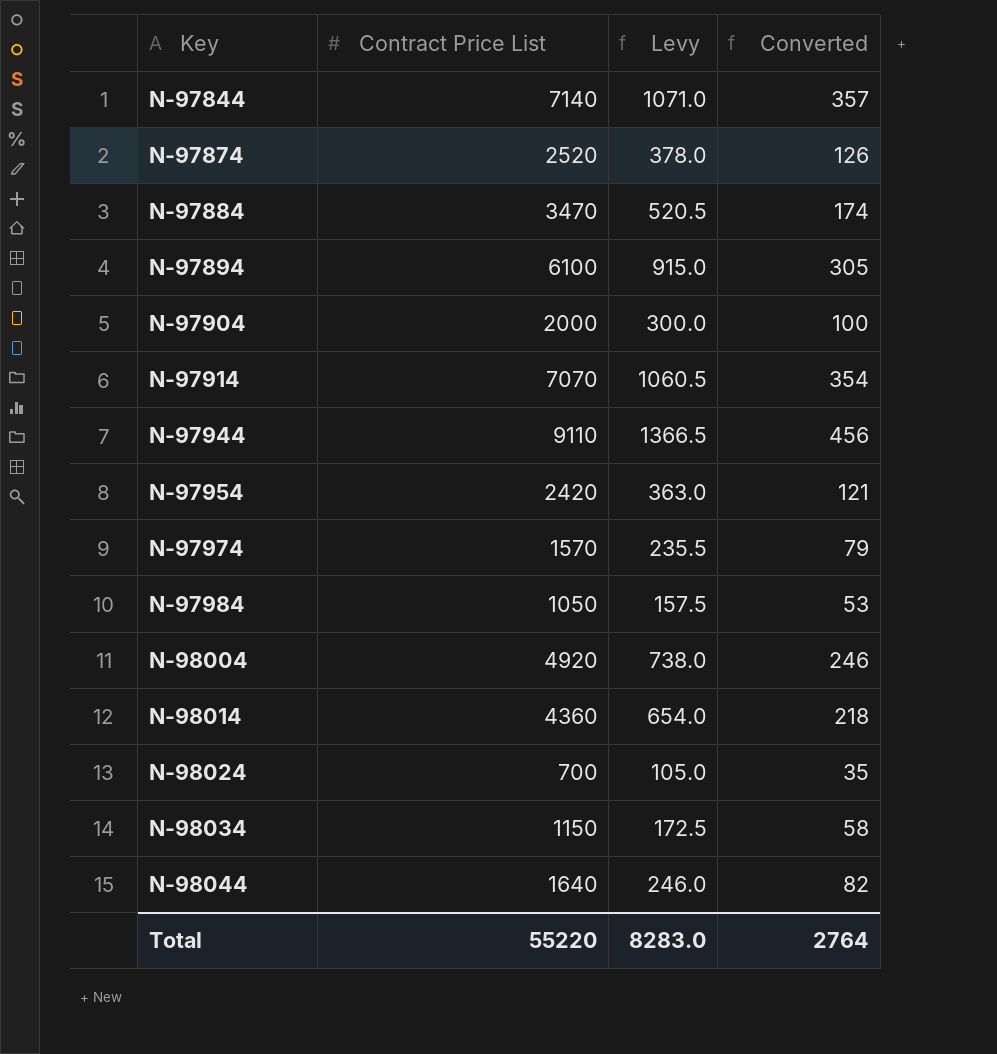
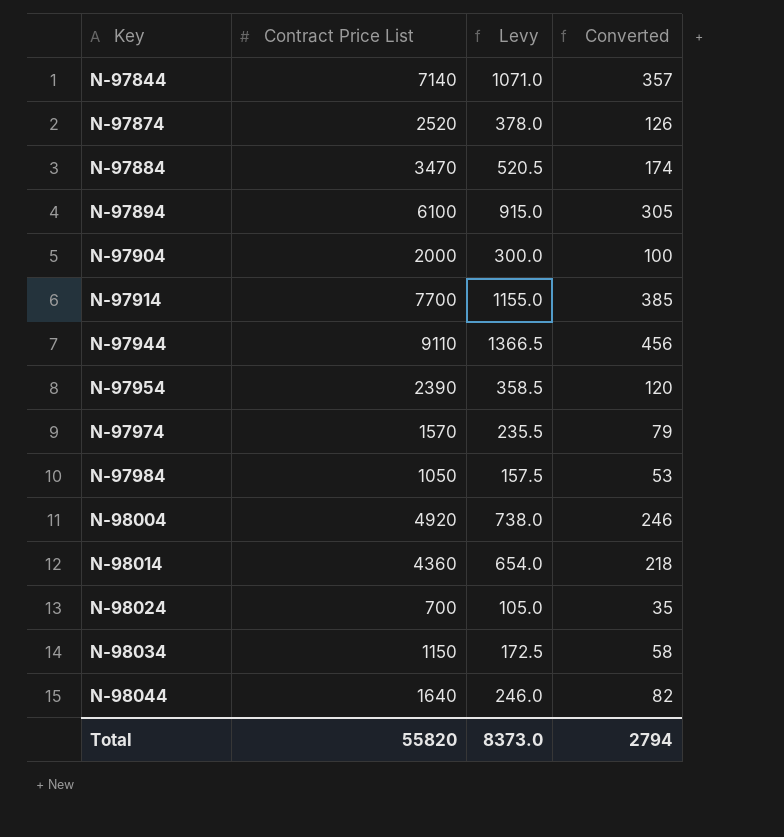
N-97914 | Contract Price List: 7070 -> 7700
N-97914 | Levy: 1060.5 -> 1155.0
N-97914 | Converted: 354 -> 385
N-97954 | Contract Price List: 2420 -> 2390
N-97954 | Levy: 363.0 -> 358.5
N-97954 | Converted: 121 -> 120
Total | Contract Price List: 55220 -> 55820
Total | Levy: 8283.0 -> 8373.0
Total | Converted: 2764 -> 2794

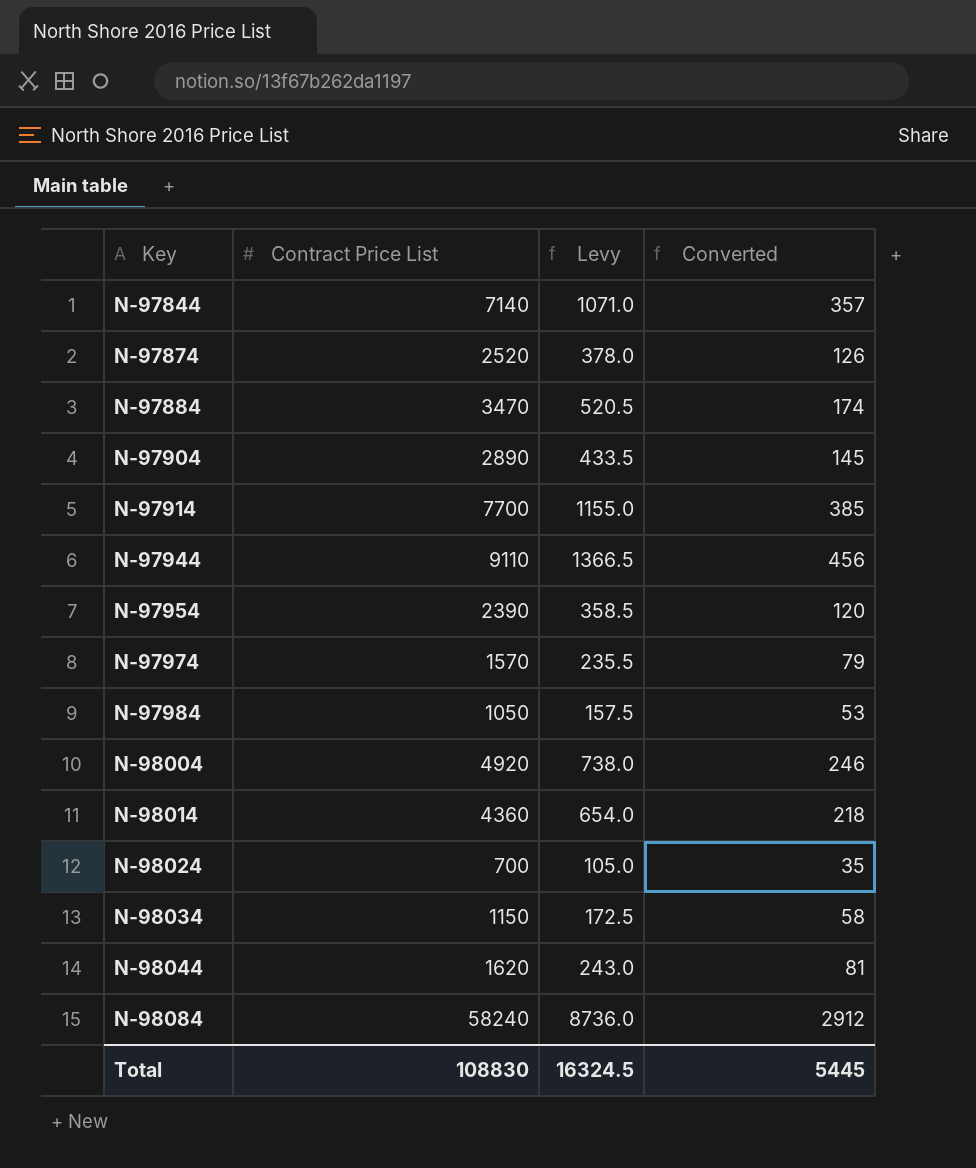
row N-97894: 6100 | 915.0 | 305 -> none
N-97904 | Contract Price List: 2000 -> 2890
N-97904 | Levy: 300.0 -> 433.5
N-97904 | Converted: 100 -> 145
N-98044 | Contract Price List: 1640 -> 1620
N-98044 | Levy: 246.0 -> 243.0
N-98044 | Converted: 82 -> 81
row N-98084: none -> 58240 | 8736.0 | 2912
Total | Contract Price List: 55820 -> 108830
Total | Levy: 8373.0 -> 16324.5
Total | Converted: 2794 -> 5445

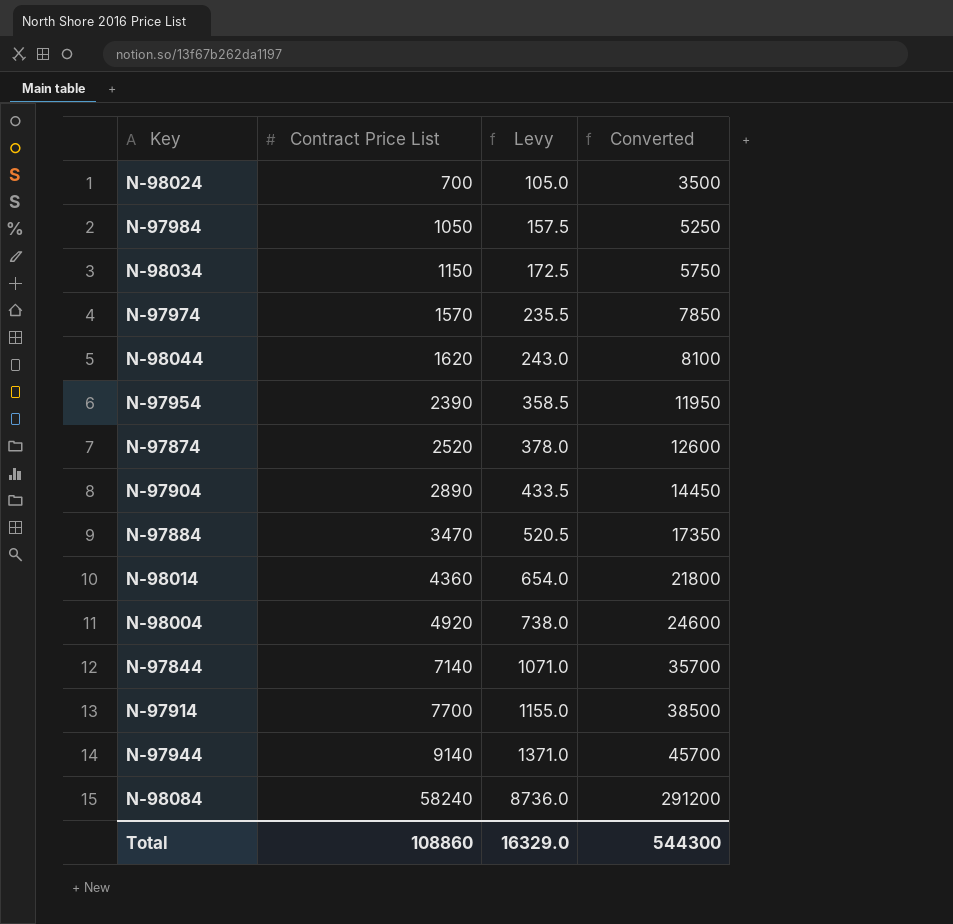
row order: Key ascending -> Contract Price List ascending
column Converted | formula: [Contract Price List] * 0.05 -> [Contract Price List] * 5
N-97944 | Contract Price List: 9110 -> 9140
N-97944 | Levy: 1366.5 -> 1371.0
Total | Contract Price List: 108830 -> 108860
Total | Levy: 16324.5 -> 16329.0
Total | Converted: 5445 -> 544300

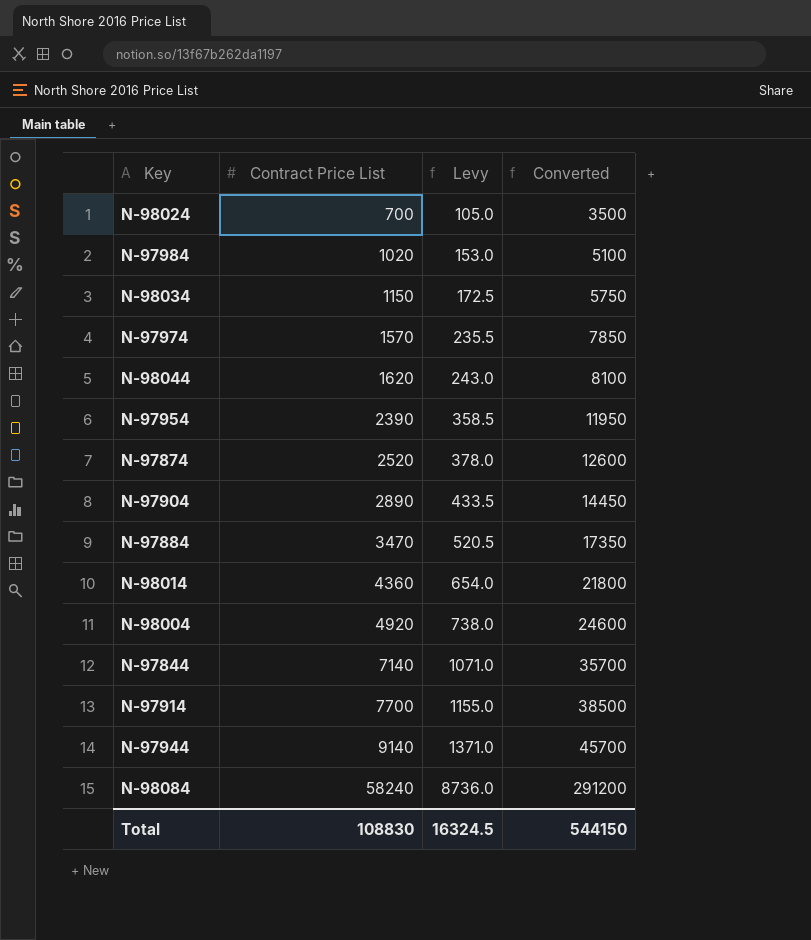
N-97984 | Contract Price List: 1050 -> 1020
N-97984 | Levy: 157.5 -> 153.0
N-97984 | Converted: 5250 -> 5100
Total | Contract Price List: 108860 -> 108830
Total | Levy: 16329.0 -> 16324.5
Total | Converted: 544300 -> 544150

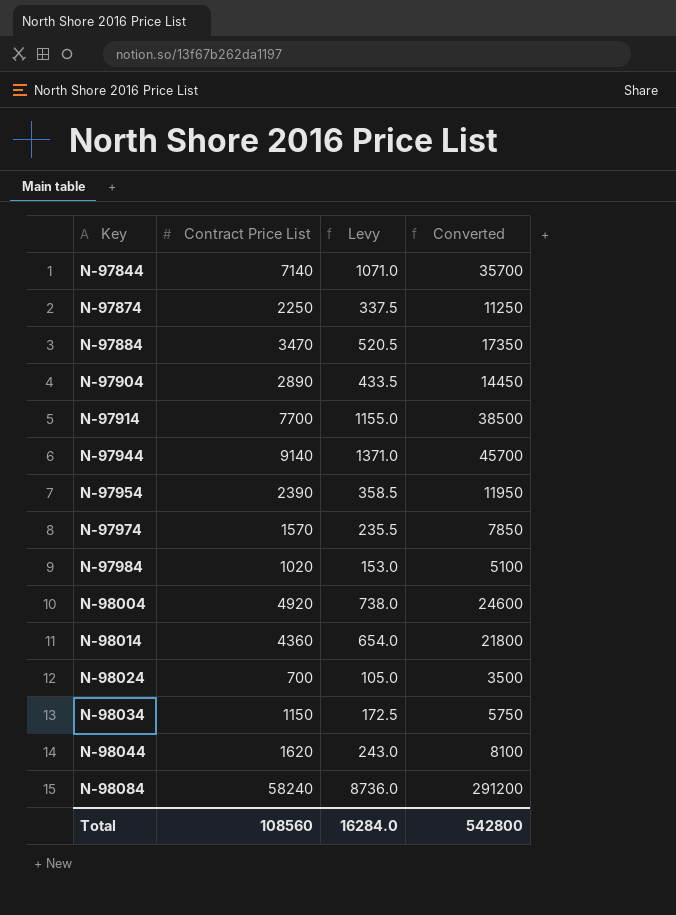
row order: Contract Price List ascending -> Key ascending
N-97874 | Contract Price List: 2520 -> 2250
N-97874 | Levy: 378.0 -> 337.5
N-97874 | Converted: 12600 -> 11250
Total | Contract Price List: 108830 -> 108560
Total | Levy: 16324.5 -> 16284.0
Total | Converted: 544150 -> 542800

